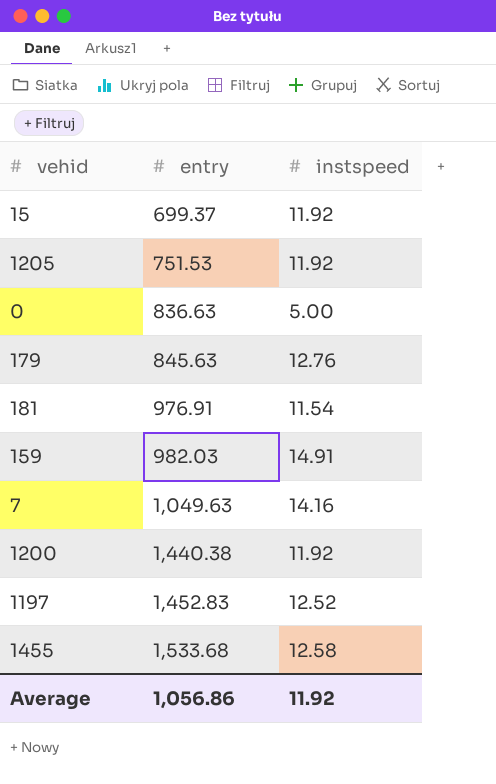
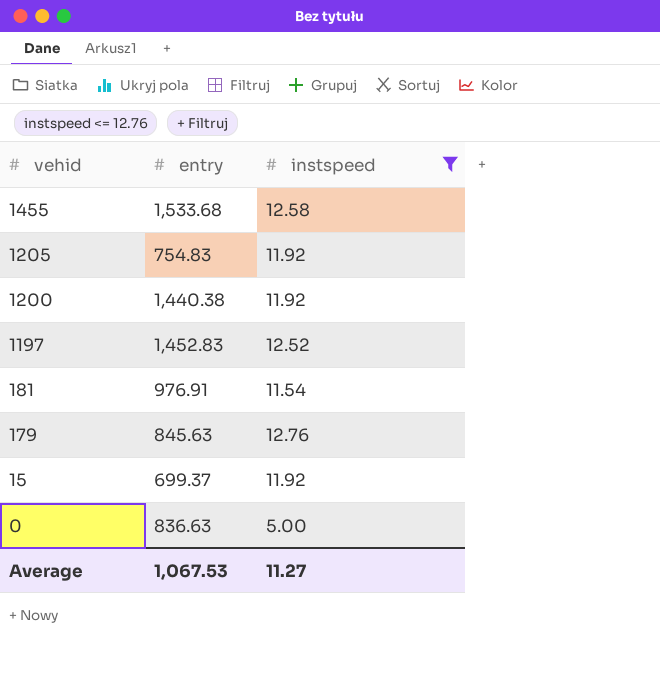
filter: none -> instspeed <= 12.76
row order: entry ascending -> vehid descending
1205 | entry: 751.53 -> 754.83
Average | entry: 1,056.86 -> 1,067.53
Average | instspeed: 11.92 -> 11.27

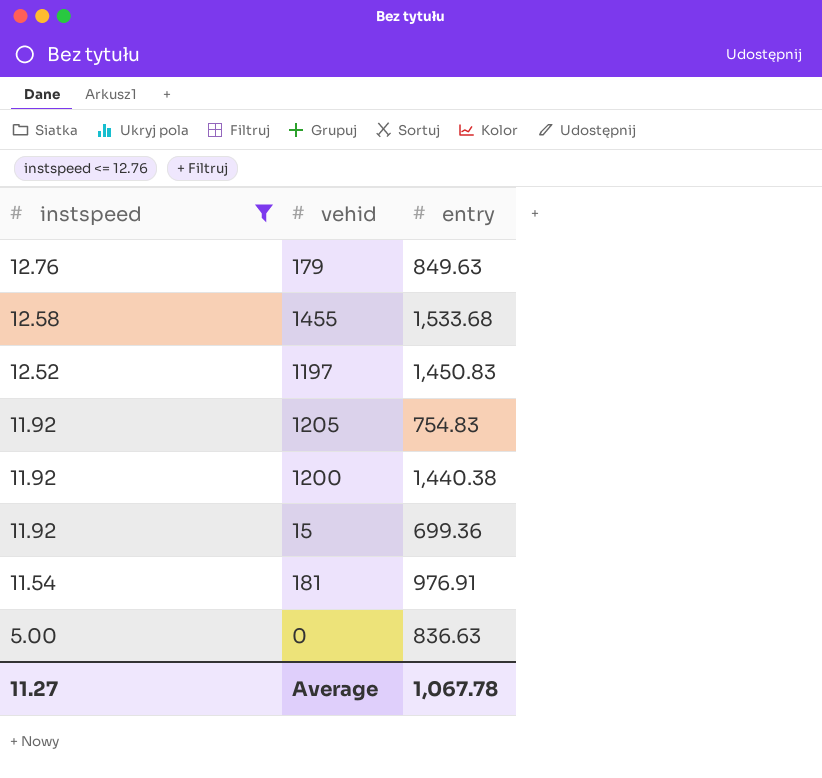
row order: vehid descending -> instspeed descending
column instspeed | position: 3 -> 1
179 | entry: 845.63 -> 849.63
1197 | entry: 1,452.83 -> 1,450.83
15 | entry: 699.37 -> 699.36
Average | entry: 1,067.53 -> 1,067.78

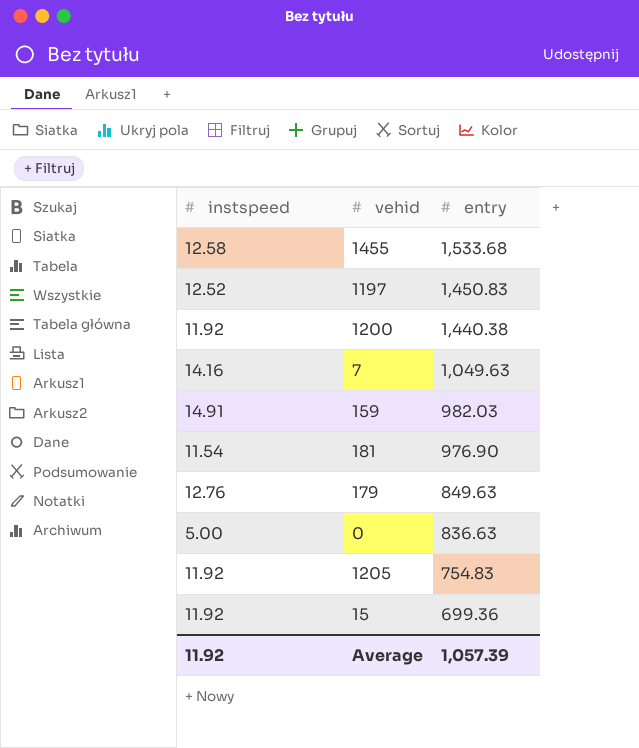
filter: instspeed <= 12.76 -> none
row order: instspeed descending -> entry descending
181 | entry: 976.91 -> 976.90
Average | instspeed: 11.27 -> 11.92
Average | entry: 1,067.78 -> 1,057.39

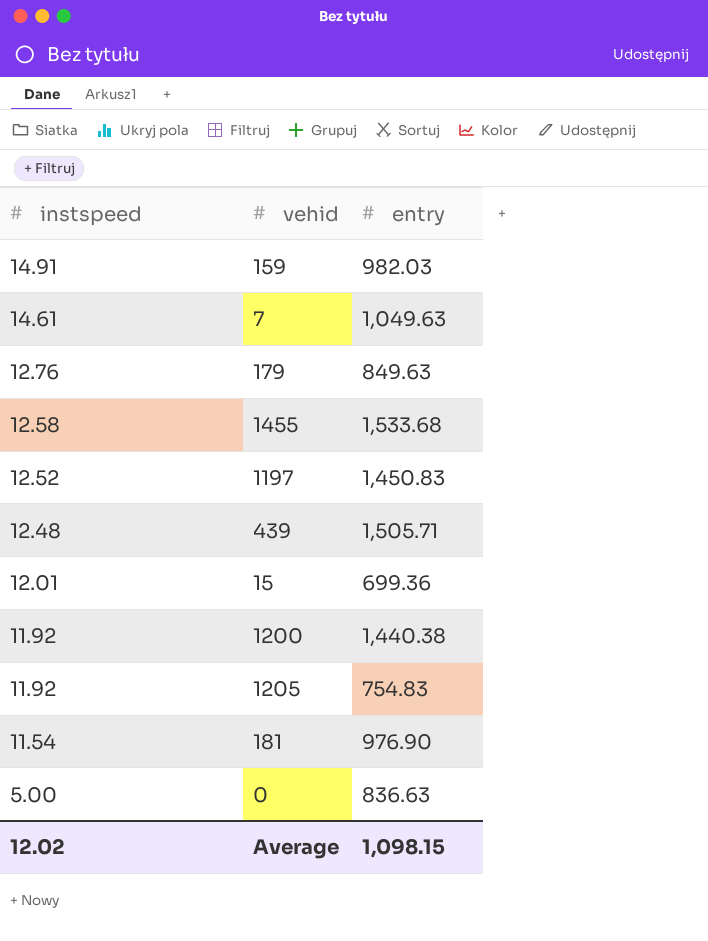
row order: entry descending -> instspeed descending
7 | instspeed: 14.16 -> 14.61
row 439: none -> 12.48 | 1,505.71
15 | instspeed: 11.92 -> 12.01
Average | instspeed: 11.92 -> 12.02
Average | entry: 1,057.39 -> 1,098.15

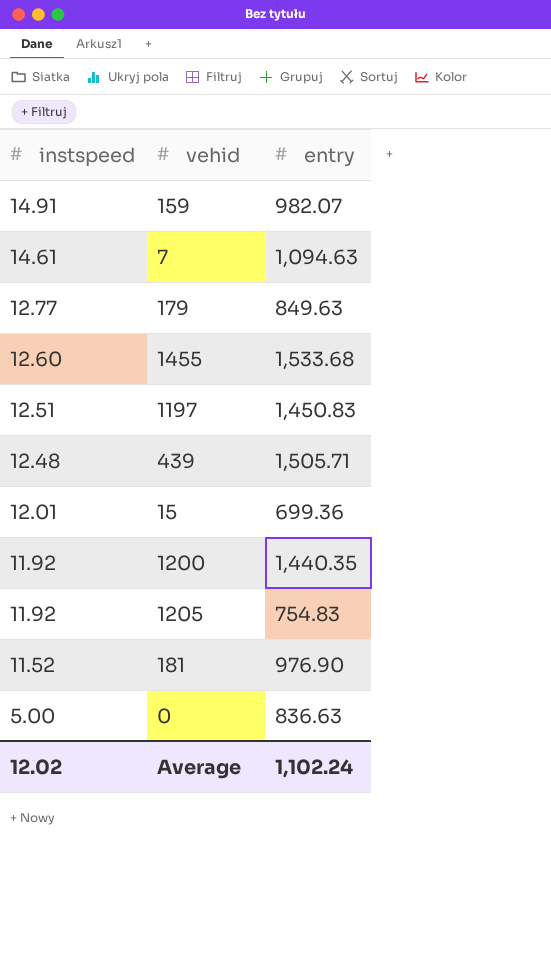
159 | entry: 982.03 -> 982.07
7 | entry: 1,049.63 -> 1,094.63
179 | instspeed: 12.76 -> 12.77
1455 | instspeed: 12.58 -> 12.60
1197 | instspeed: 12.52 -> 12.51
1200 | entry: 1,440.38 -> 1,440.35
181 | instspeed: 11.54 -> 11.52
Average | entry: 1,098.15 -> 1,102.24

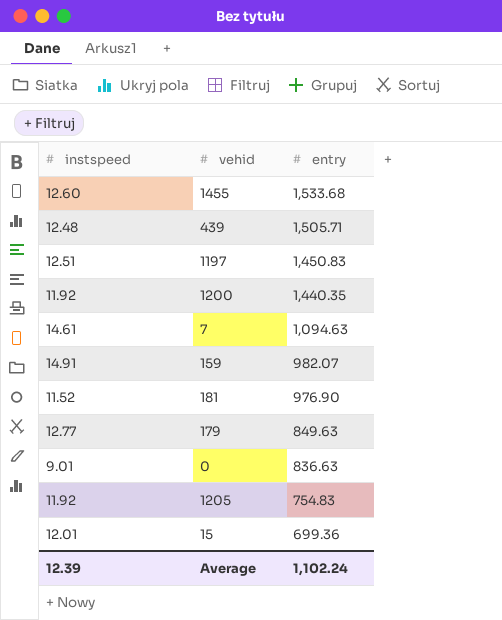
row order: instspeed descending -> entry descending
0 | instspeed: 5.00 -> 9.01
Average | instspeed: 12.02 -> 12.39

